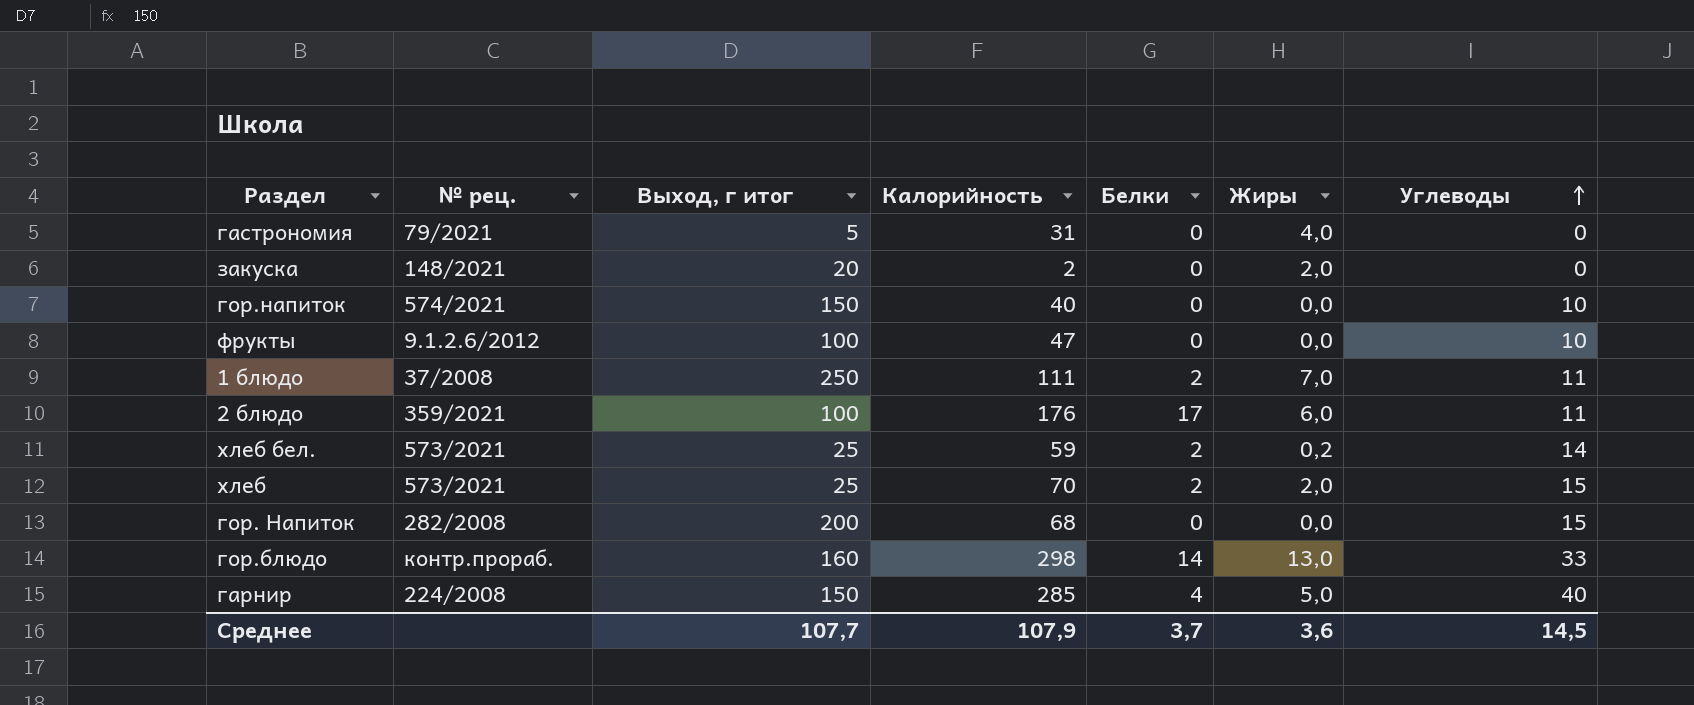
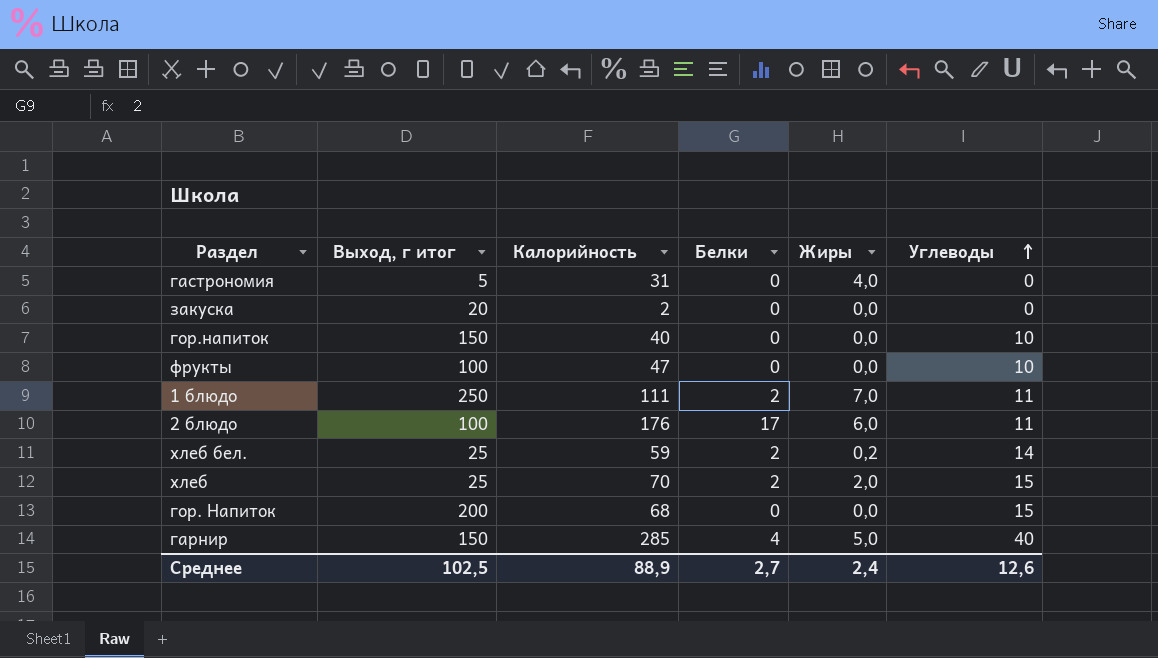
column № рец. | position: 2 -> none
row гор.блюдо: контр.прораб. | 160 | 298 | 14 | 13,0 | 33 -> none
закуска | Жиры: 2,0 -> 0,0
Среднее | Выход, г итог: 107,7 -> 102,5
Среднее | Калорийность: 107,9 -> 88,9
Среднее | Белки: 3,7 -> 2,7
Среднее | Жиры: 3,6 -> 2,4
Среднее | Углеводы: 14,5 -> 12,6

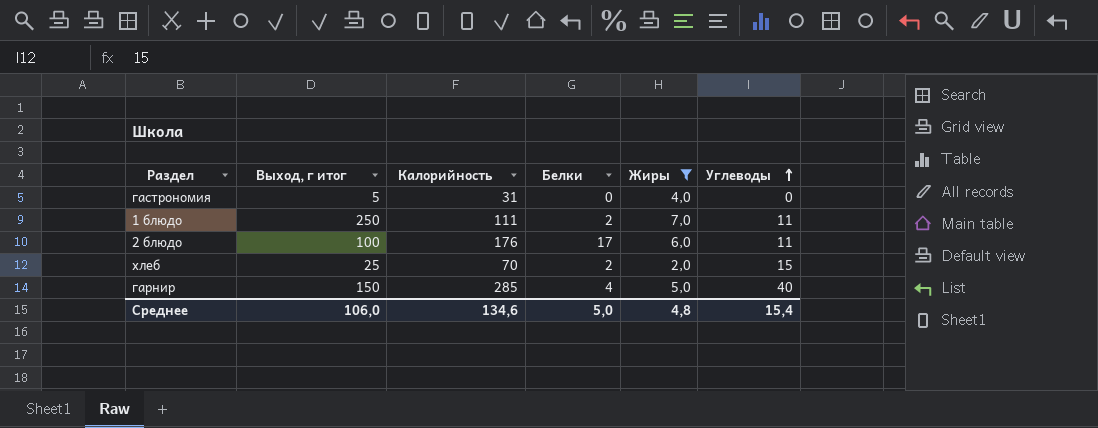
filter: none -> Жиры >= 2,0
Среднее | Выход, г итог: 102,5 -> 106,0
Среднее | Калорийность: 88,9 -> 134,6
Среднее | Белки: 2,7 -> 5,0
Среднее | Жиры: 2,4 -> 4,8
Среднее | Углеводы: 12,6 -> 15,4

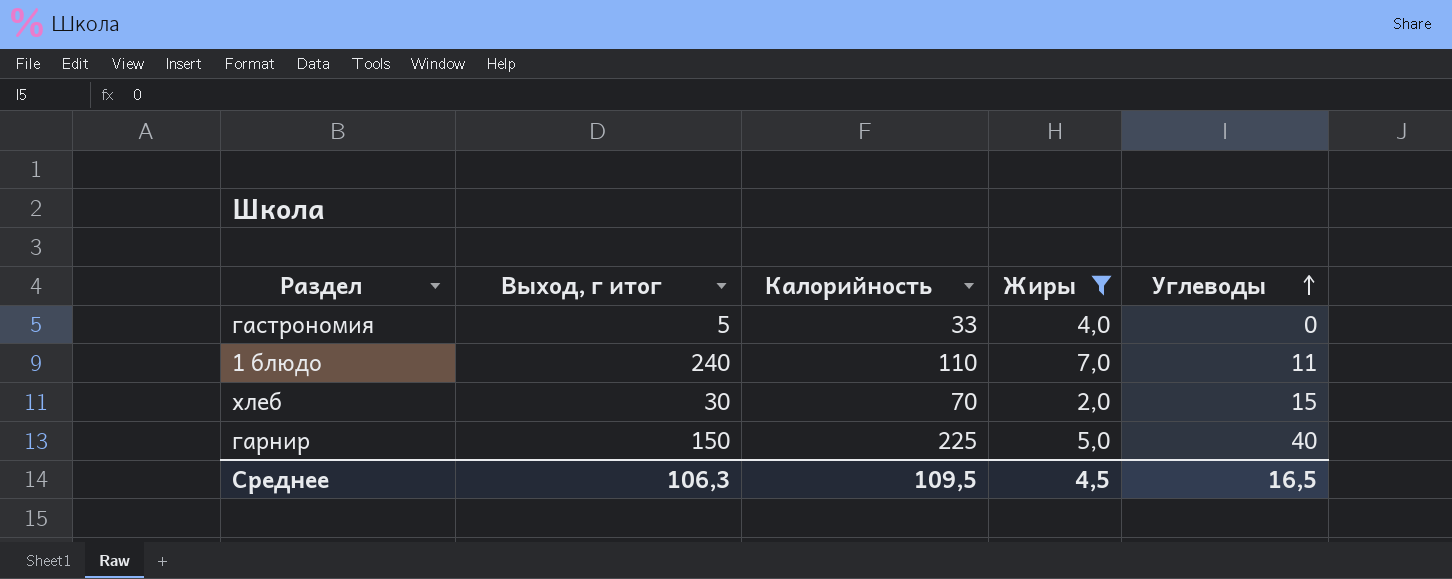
column Белки | position: 4 -> none
row 2 блюдо: 100 | 176 | 17 | 6,0 | 11 -> none
гастрономия | Калорийность: 31 -> 33
1 блюдо | Выход, г итог: 250 -> 240
1 блюдо | Калорийность: 111 -> 110
хлеб | Выход, г итог: 25 -> 30
гарнир | Калорийность: 285 -> 225
Среднее | Выход, г итог: 106,0 -> 106,3
Среднее | Калорийность: 134,6 -> 109,5
Среднее | Жиры: 4,8 -> 4,5
Среднее | Углеводы: 15,4 -> 16,5

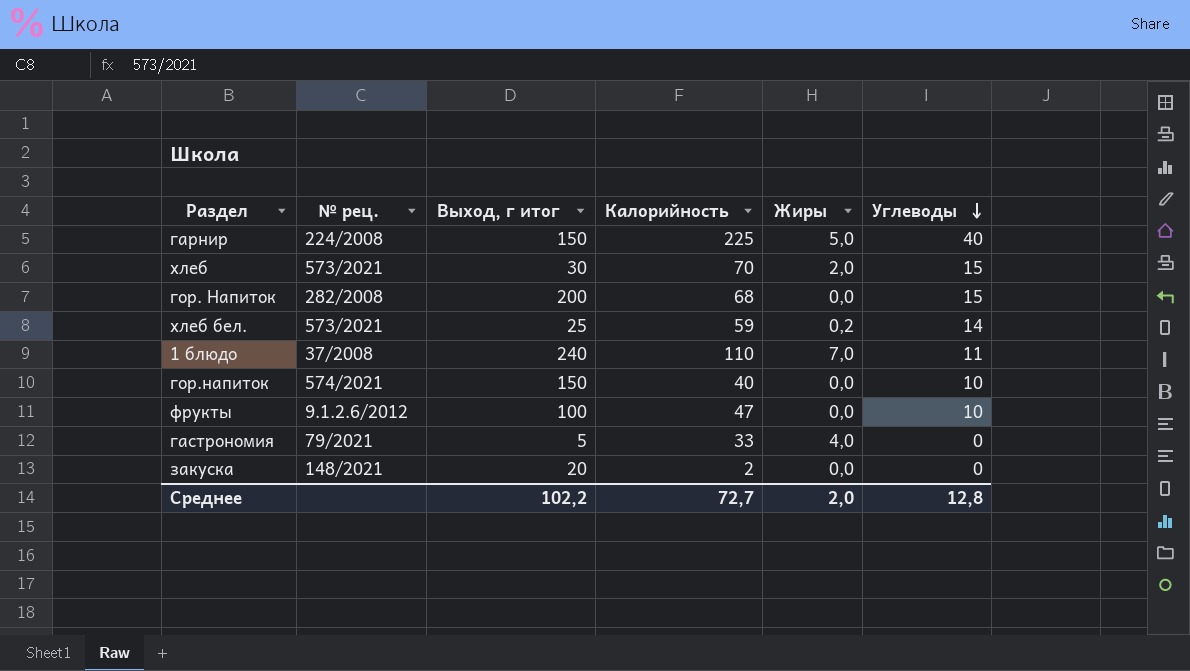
filter: Жиры >= 2,0 -> none
row order: Углеводы ascending -> Углеводы descending
column № рец. | position: none -> 2
Среднее | Выход, г итог: 106,3 -> 102,2
Среднее | Калорийность: 109,5 -> 72,7
Среднее | Жиры: 4,5 -> 2,0
Среднее | Углеводы: 16,5 -> 12,8

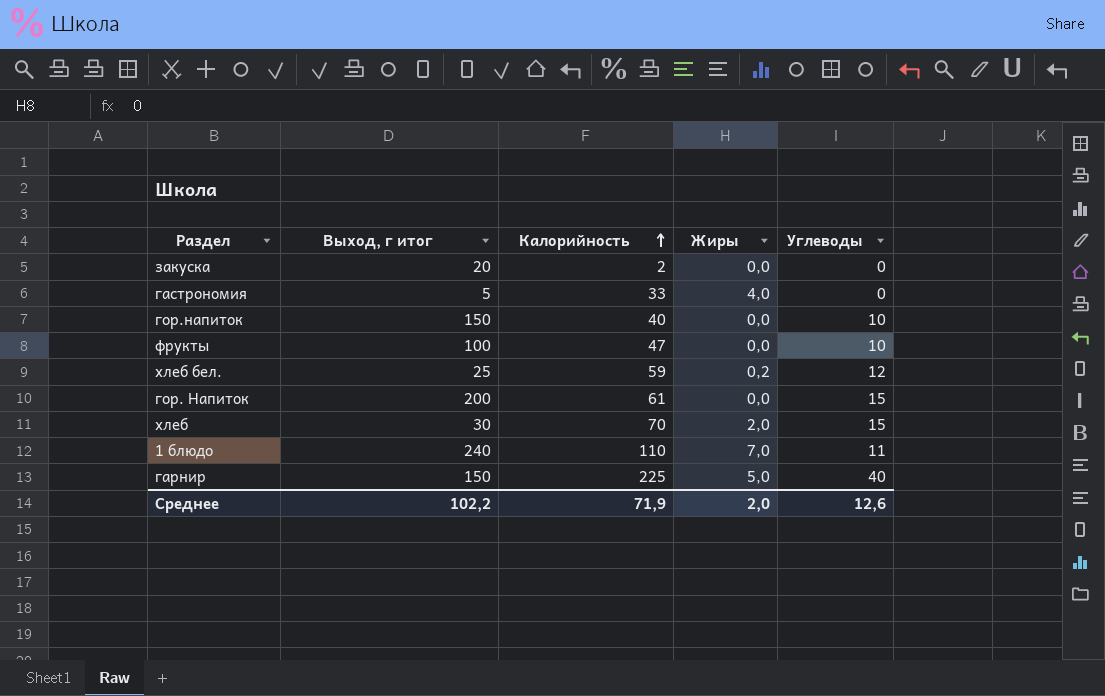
row order: Углеводы descending -> Калорийность ascending
column № рец. | position: 2 -> none
хлеб бел. | Углеводы: 14 -> 12
гор. Напиток | Калорийность: 68 -> 61
Среднее | Калорийность: 72,7 -> 71,9
Среднее | Углеводы: 12,8 -> 12,6

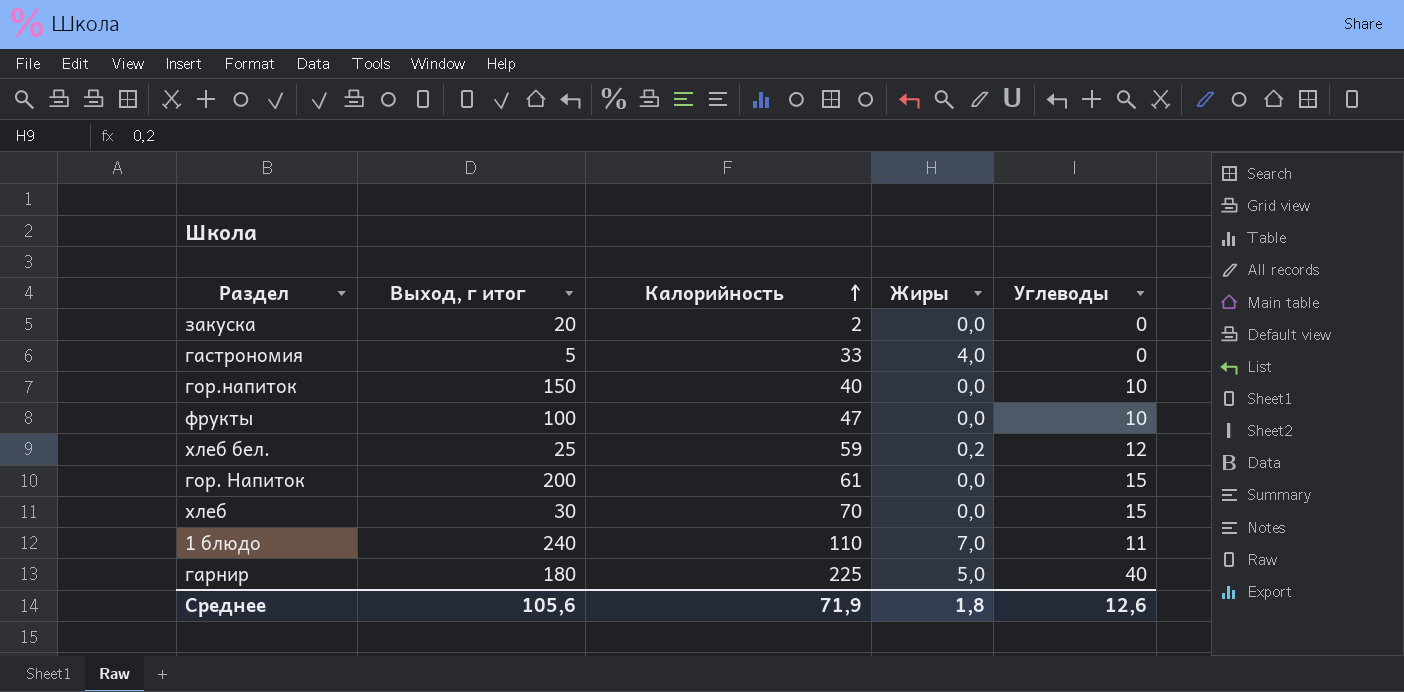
хлеб | Жиры: 2,0 -> 0,0
гарнир | Выход, г итог: 150 -> 180
Среднее | Выход, г итог: 102,2 -> 105,6
Среднее | Жиры: 2,0 -> 1,8

